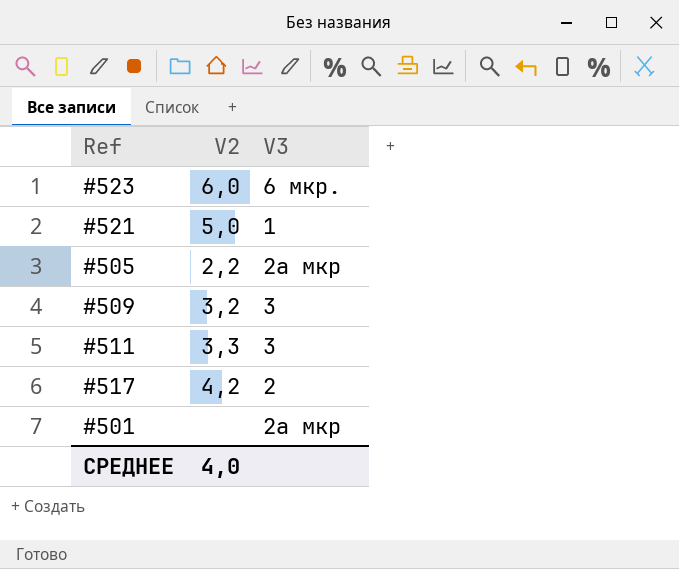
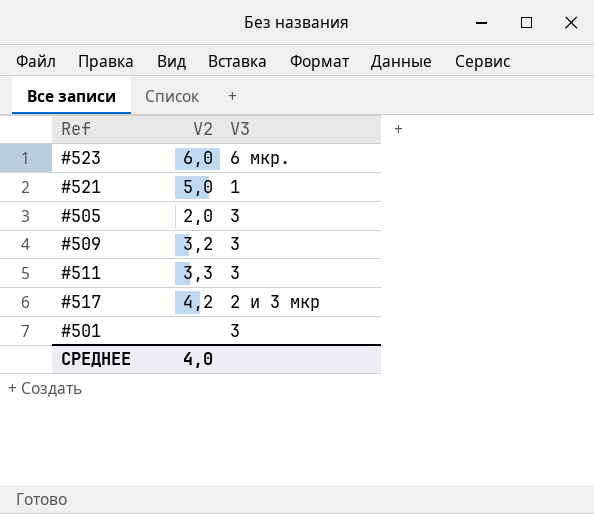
#505 | V2: 2,2 -> 2,0
#505 | V3: 2а мкр -> 3
#517 | V3: 2 -> 2 и 3 мкр
#501 | V3: 2а мкр -> 3

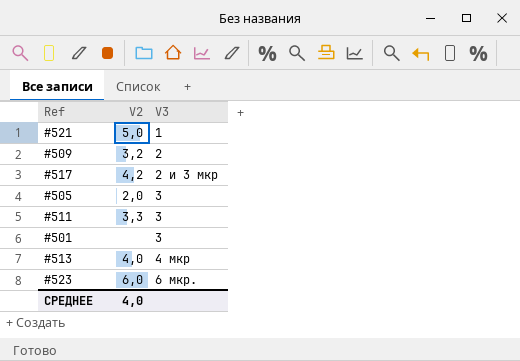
row order: none -> V3 ascending
#509 | V3: 3 -> 2
row #513: none -> 4,0 | 4 мкр

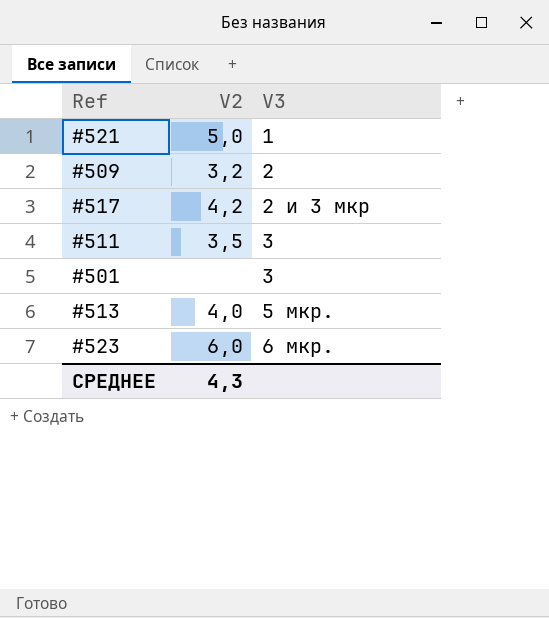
row #505: 2,0 | 3 -> none
#511 | V2: 3,3 -> 3,5
#513 | V3: 4 мкр -> 5 мкр.
СРЕДНЕЕ | V2: 4,0 -> 4,3

